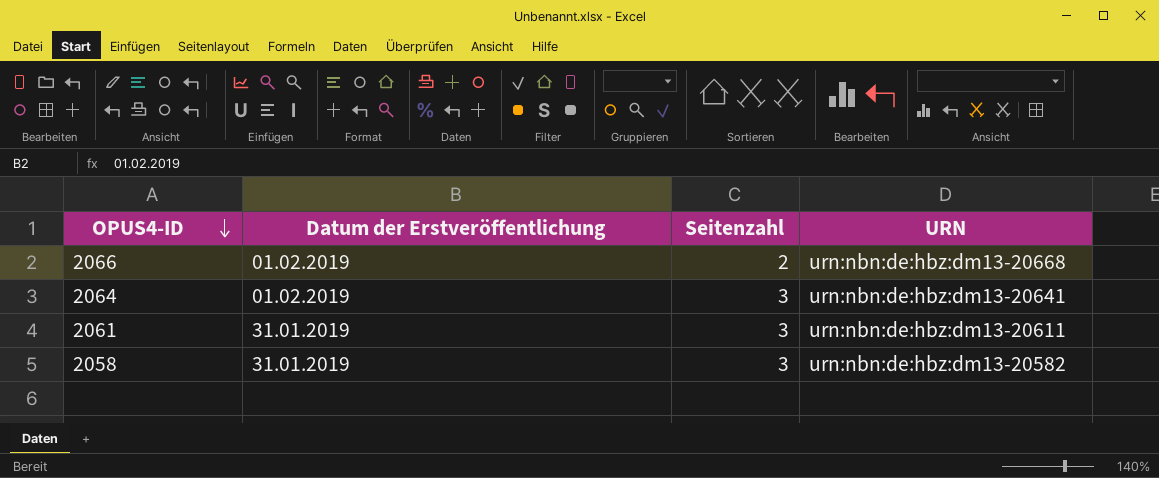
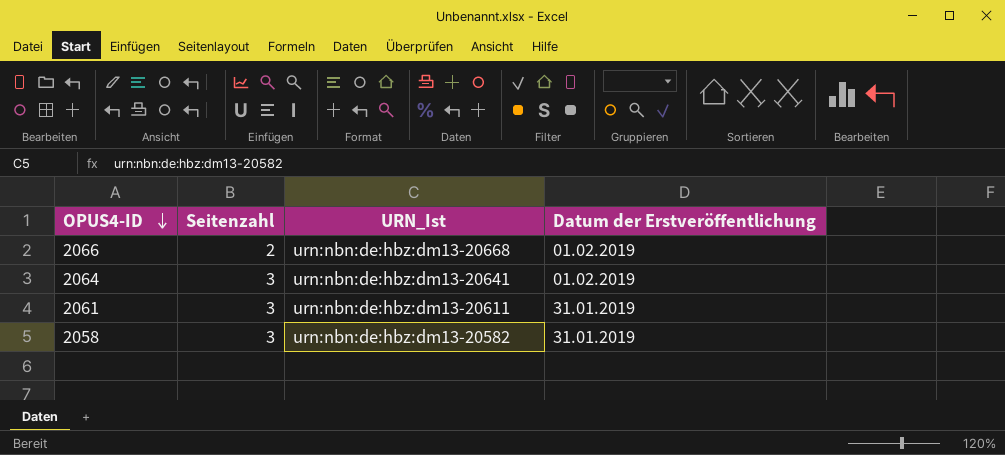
column name: URN -> URN_Ist
column Datum der Erstveröffentlichung | position: 2 -> 4

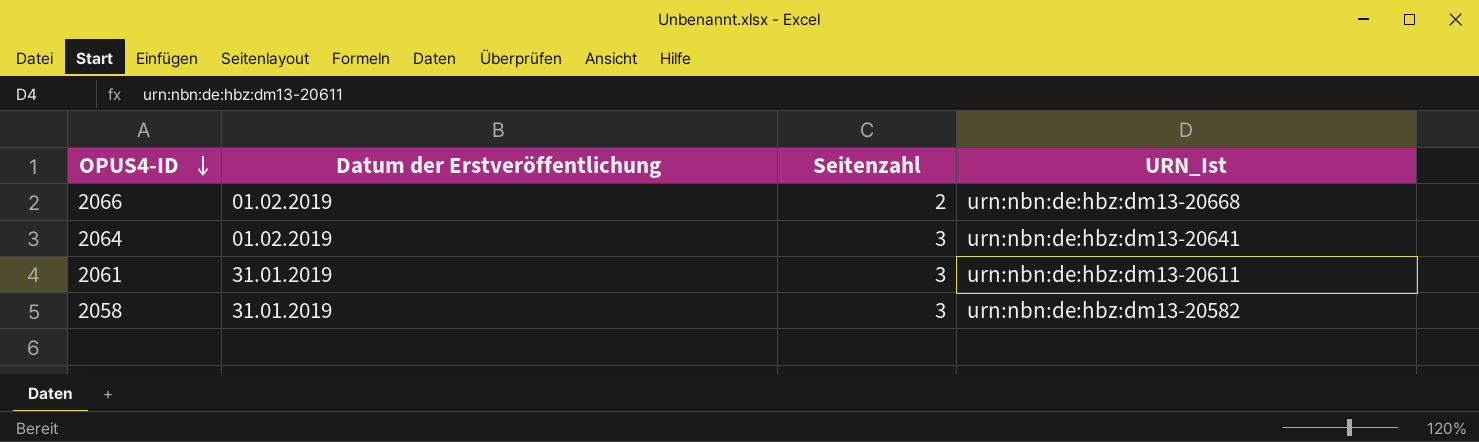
column Datum der Erstveröffentlichung | position: 4 -> 2

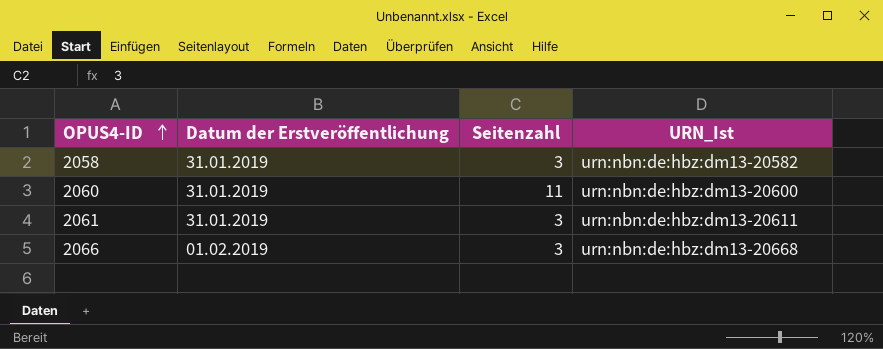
row order: OPUS4-ID descending -> OPUS4-ID ascending
row 2064: 01.02.2019 | 3 | urn:nbn:de:hbz:dm13-20641 -> none
row 2060: none -> 31.01.2019 | 11 | urn:nbn:de:hbz:dm13-20600
2066 | Seitenzahl: 2 -> 3

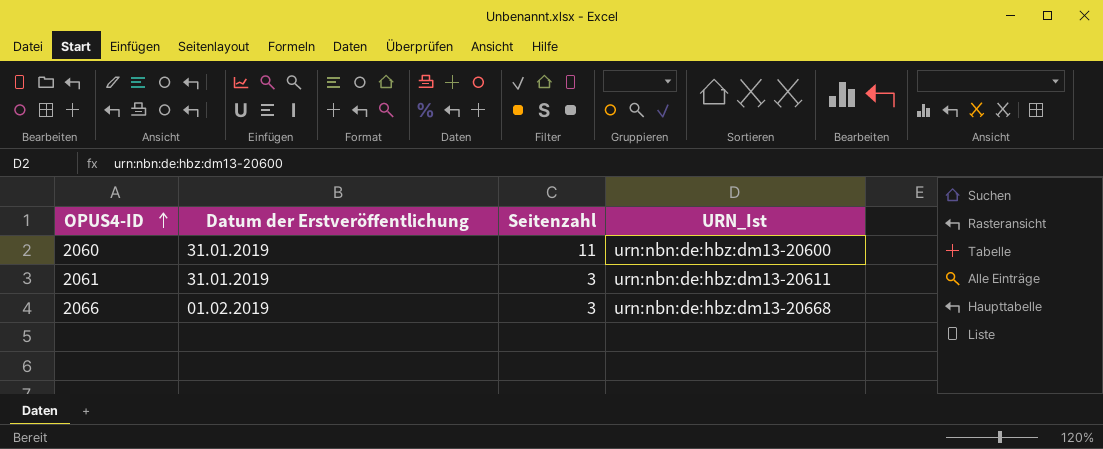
row 2058: 31.01.2019 | 3 | urn:nbn:de:hbz:dm13-20582 -> none

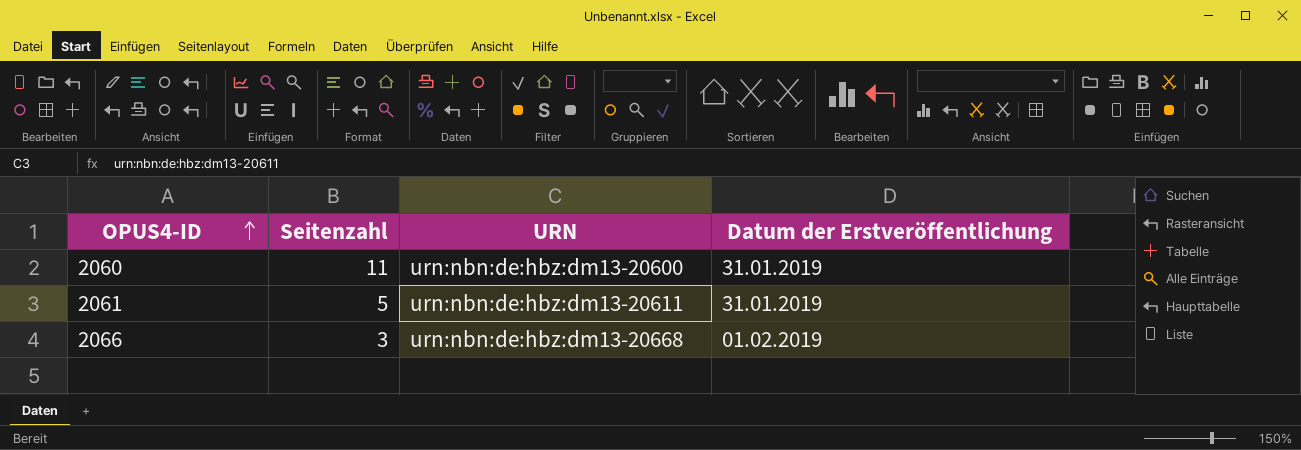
column name: URN_Ist -> URN
column Datum der Erstveröffentlichung | position: 2 -> 4
2061 | Seitenzahl: 3 -> 5

